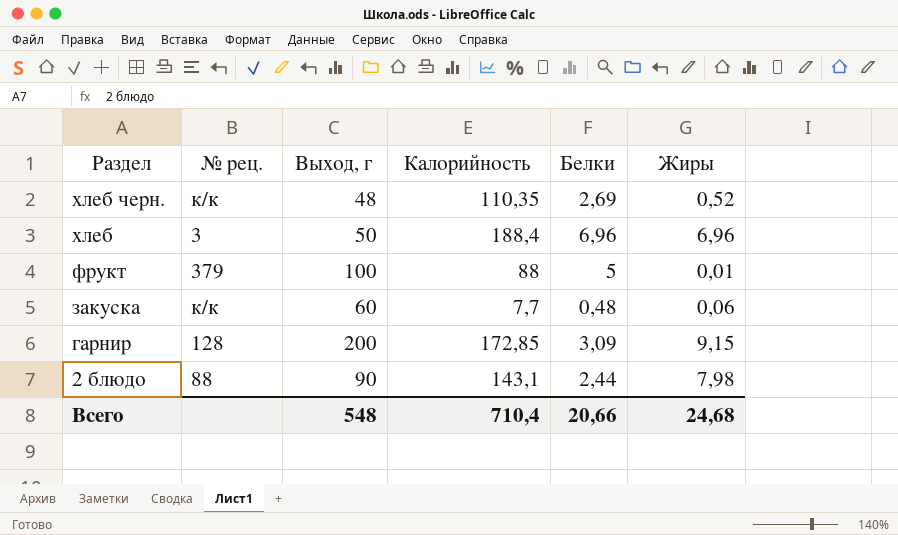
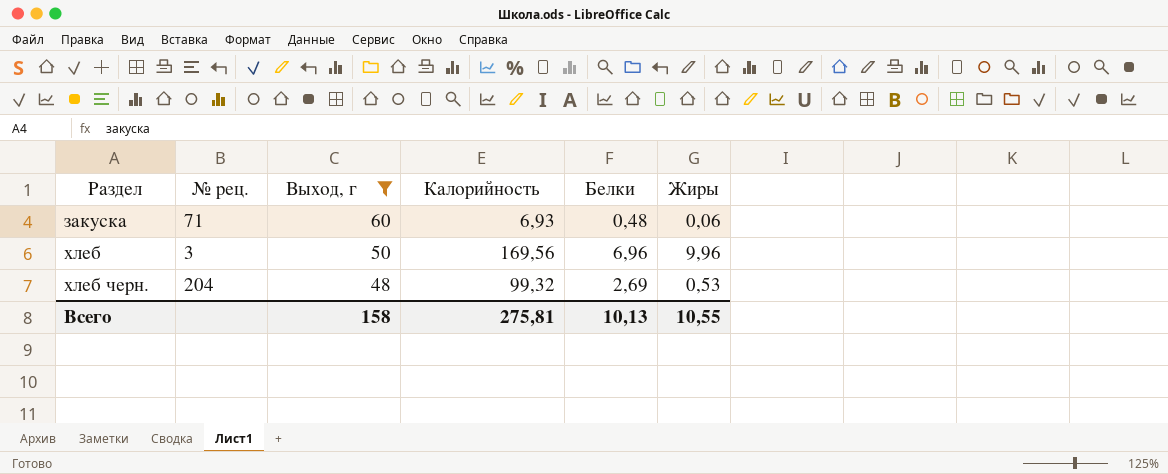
filter: none -> Выход, г <= 60
row order: Раздел descending -> Раздел ascending
закуска | № рец.: к/к -> 71
закуска | Калорийность: 7,7 -> 6,93
хлеб | Калорийность: 188,4 -> 169,56
хлеб | Жиры: 6,96 -> 9,96
хлеб черн. | № рец.: к/к -> 204
хлеб черн. | Калорийность: 110,35 -> 99,32
хлеб черн. | Жиры: 0,52 -> 0,53
Всего | Выход, г: 548 -> 158
Всего | Калорийность: 710,4 -> 275,81
Всего | Белки: 20,66 -> 10,13
Всего | Жиры: 24,68 -> 10,55

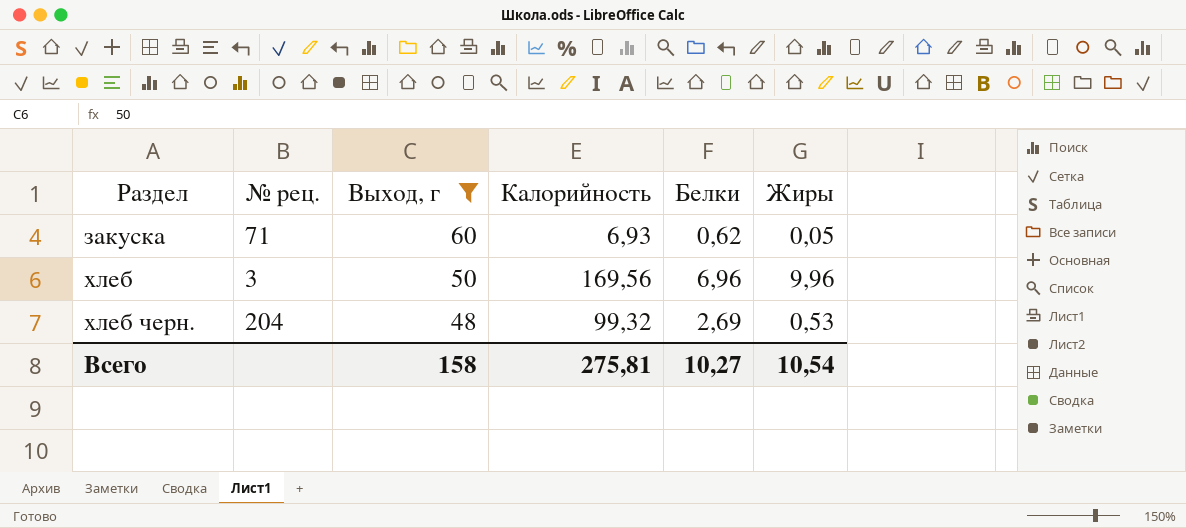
закуска | Белки: 0,48 -> 0,62
закуска | Жиры: 0,06 -> 0,05
Всего | Белки: 10,13 -> 10,27
Всего | Жиры: 10,55 -> 10,54

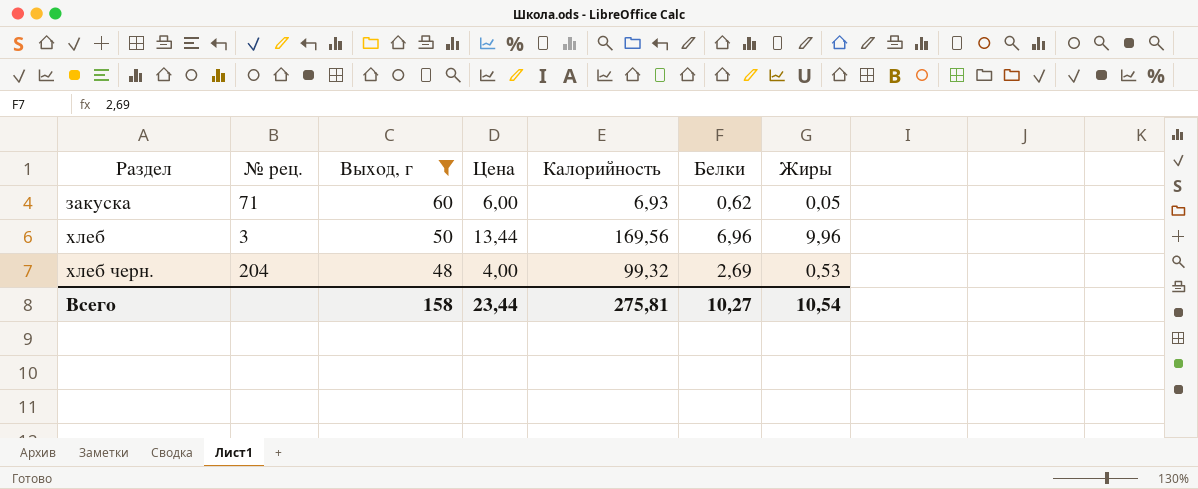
column Цена | position: none -> 4

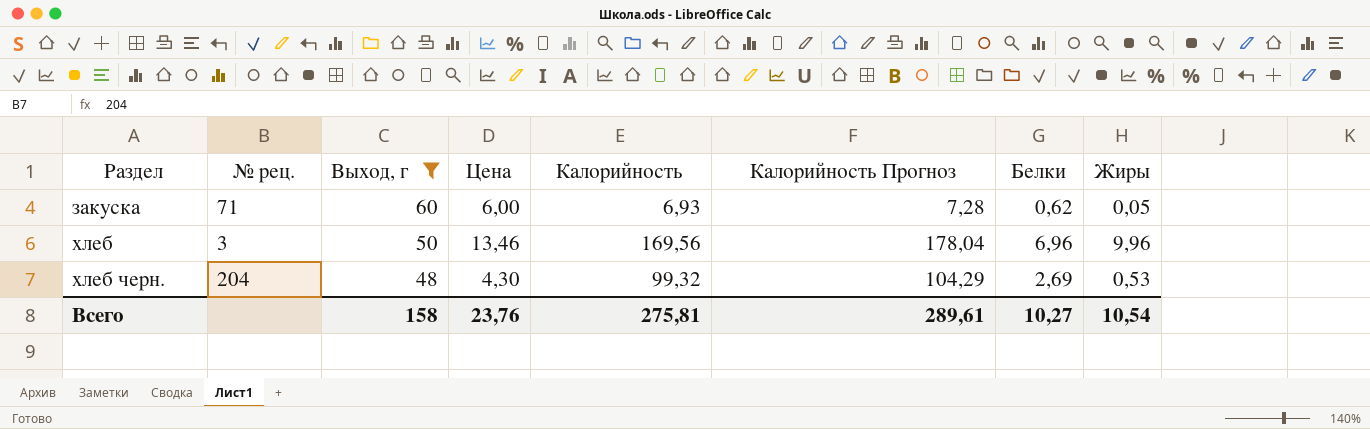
column Калорийность Прогноз | formula: none -> [Калорийность] * 1,05
хлеб | Цена: 13,44 -> 13,46
хлеб черн. | Цена: 4,00 -> 4,30
Всего | Цена: 23,44 -> 23,76

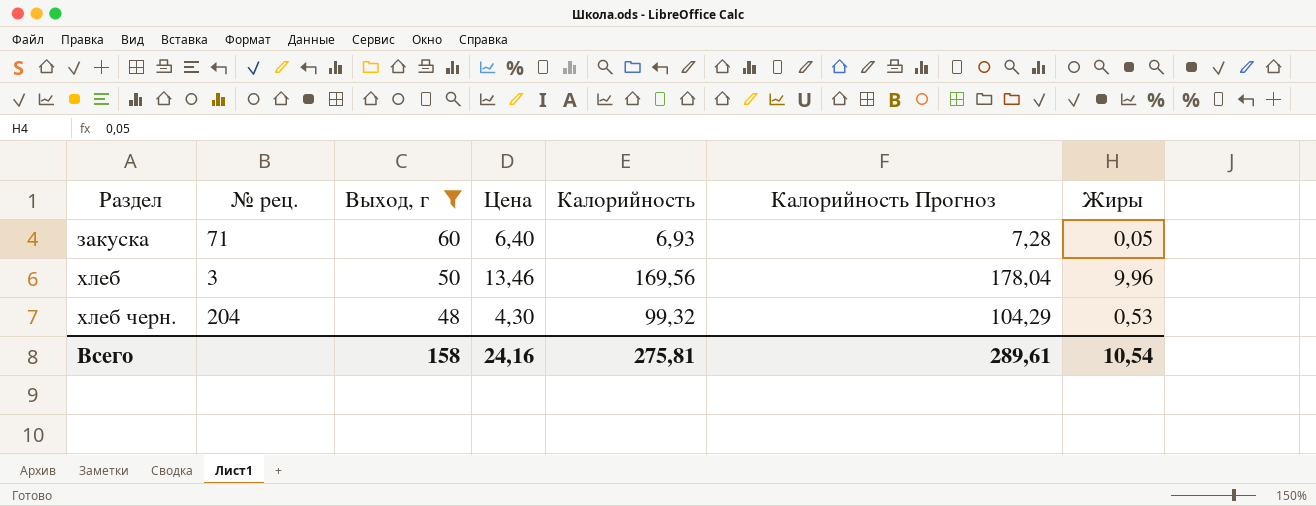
column Белки | position: 7 -> none
закуска | Цена: 6,00 -> 6,40
Всего | Цена: 23,76 -> 24,16

